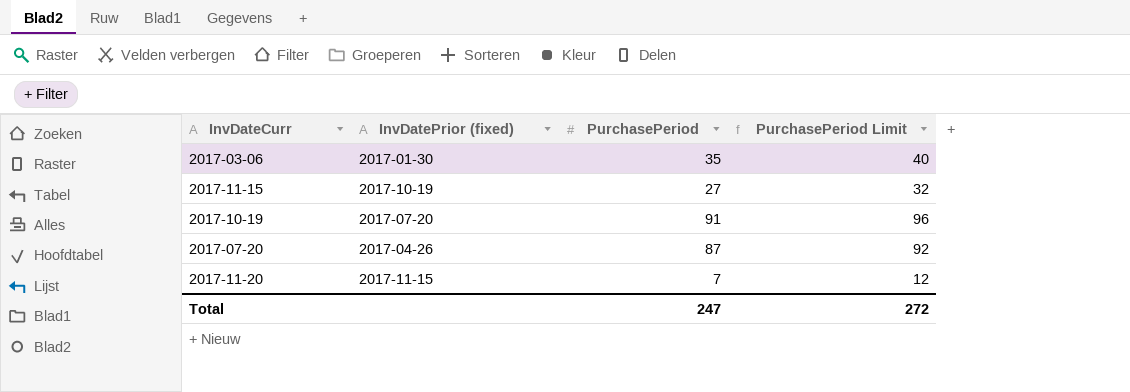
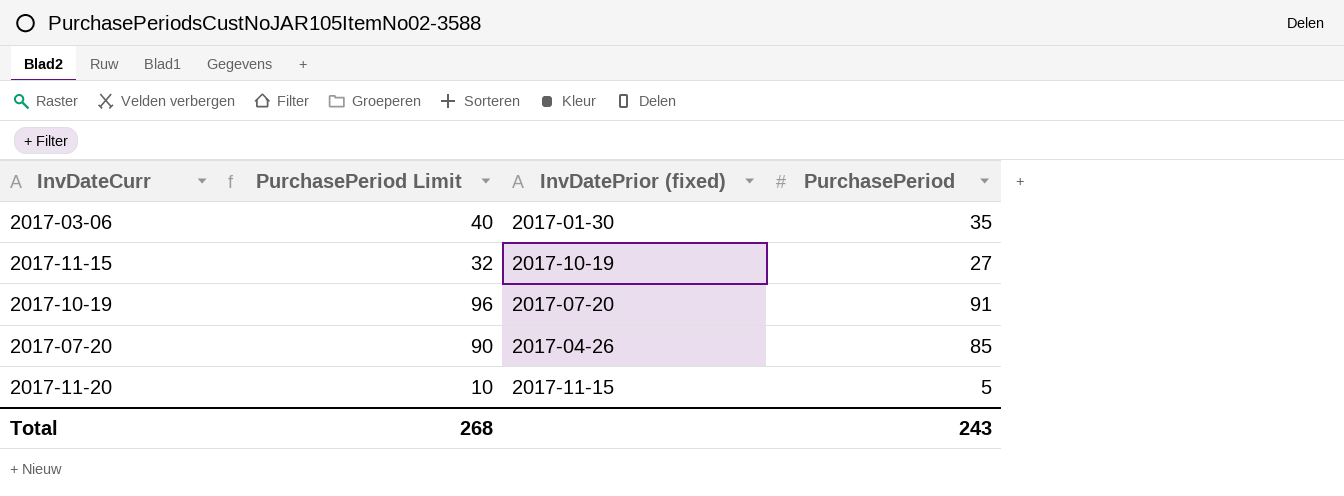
column PurchasePeriod Limit | position: 4 -> 2
2017-07-20 | PurchasePeriod Limit: 92 -> 90
2017-07-20 | PurchasePeriod: 87 -> 85
2017-11-20 | PurchasePeriod Limit: 12 -> 10
2017-11-20 | PurchasePeriod: 7 -> 5
Total | PurchasePeriod Limit: 272 -> 268
Total | PurchasePeriod: 247 -> 243

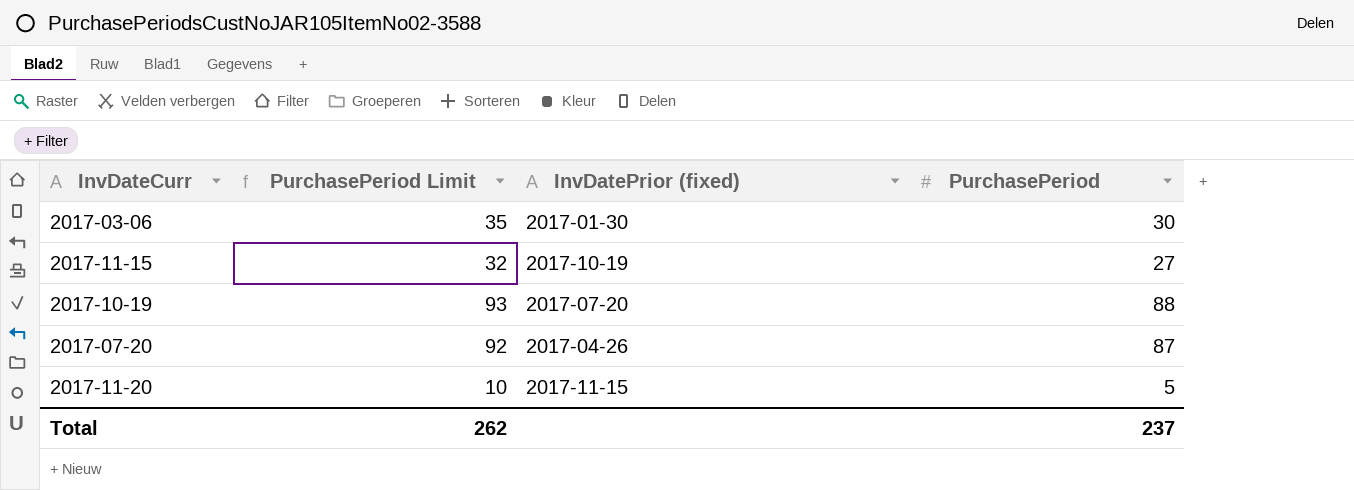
2017-03-06 | PurchasePeriod Limit: 40 -> 35
2017-03-06 | PurchasePeriod: 35 -> 30
2017-10-19 | PurchasePeriod Limit: 96 -> 93
2017-10-19 | PurchasePeriod: 91 -> 88
2017-07-20 | PurchasePeriod Limit: 90 -> 92
2017-07-20 | PurchasePeriod: 85 -> 87
Total | PurchasePeriod Limit: 268 -> 262
Total | PurchasePeriod: 243 -> 237

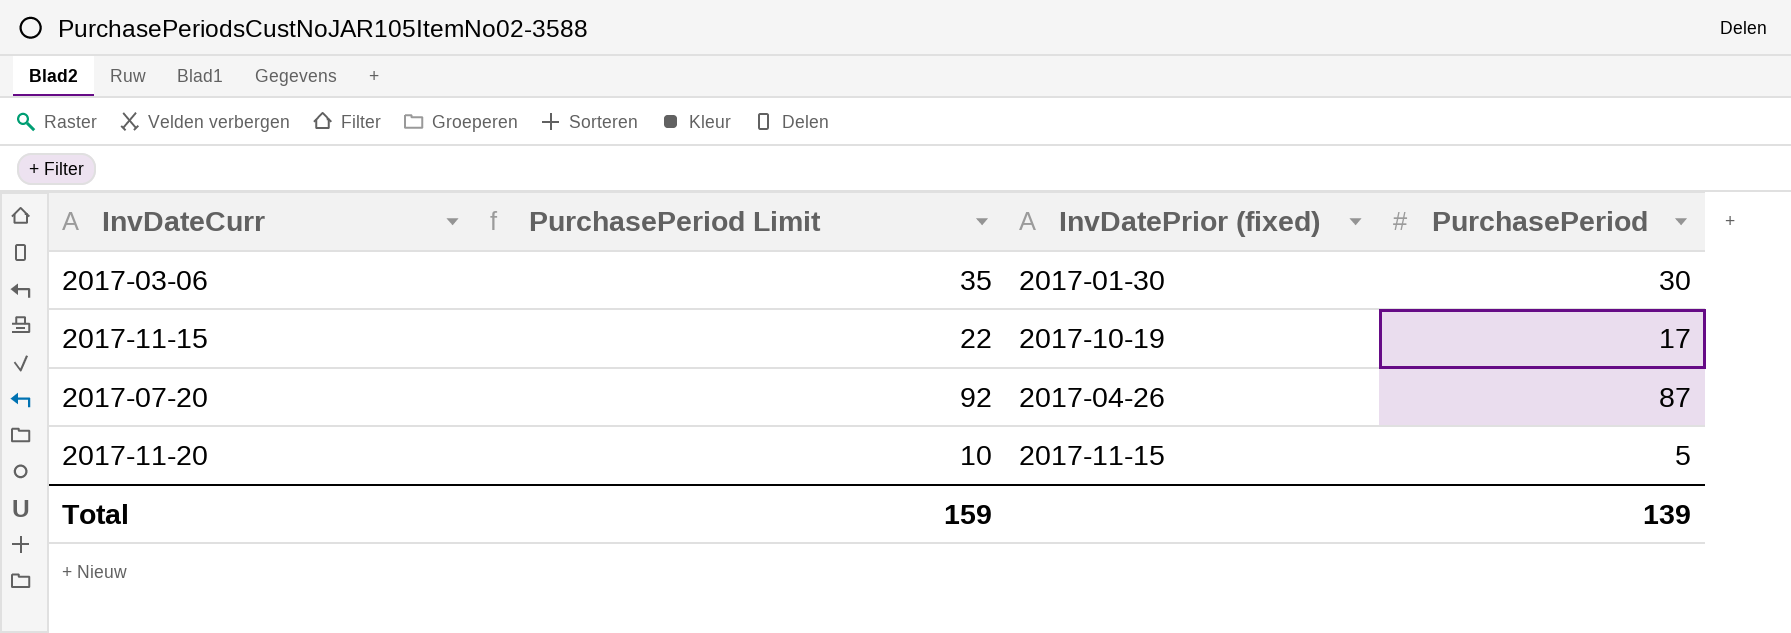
row 2017-10-19: 93 | 2017-07-20 | 88 -> none
2017-11-15 | PurchasePeriod Limit: 32 -> 22
2017-11-15 | PurchasePeriod: 27 -> 17
Total | PurchasePeriod Limit: 262 -> 159
Total | PurchasePeriod: 237 -> 139

